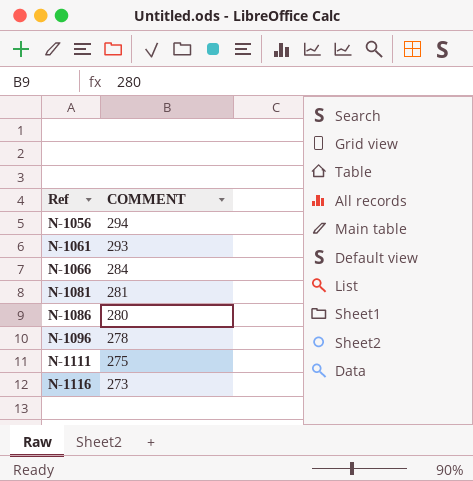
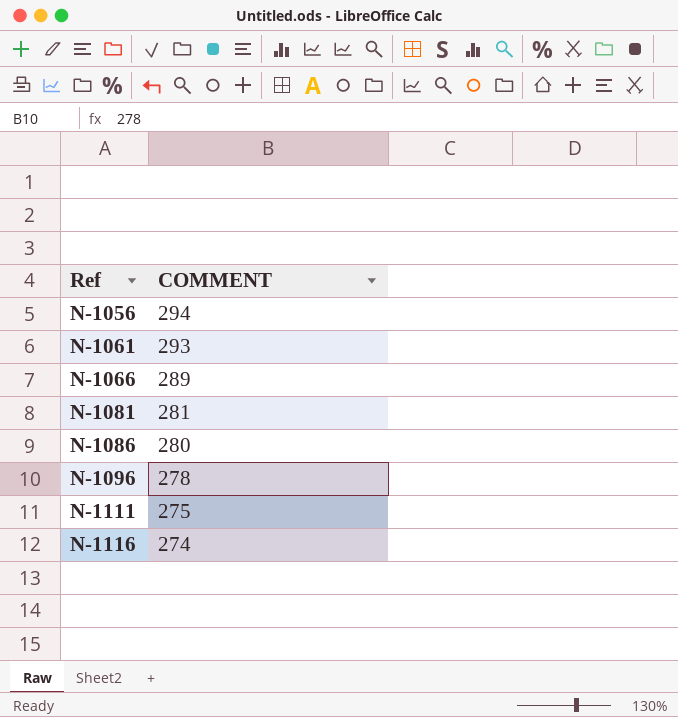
N-1066 | COMMENT: 284 -> 289
N-1116 | COMMENT: 273 -> 274

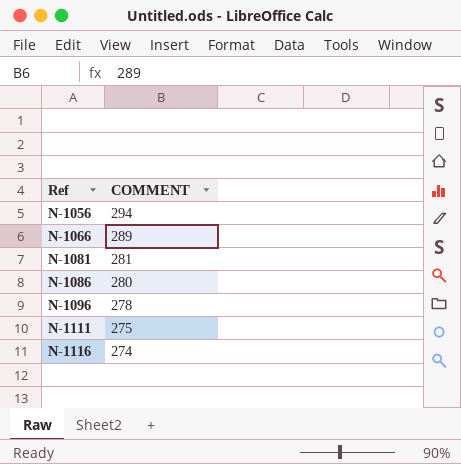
row N-1061: 293 -> none

